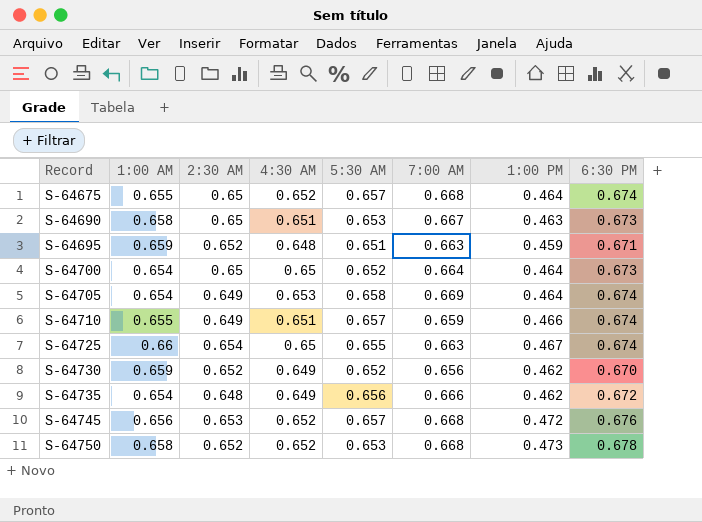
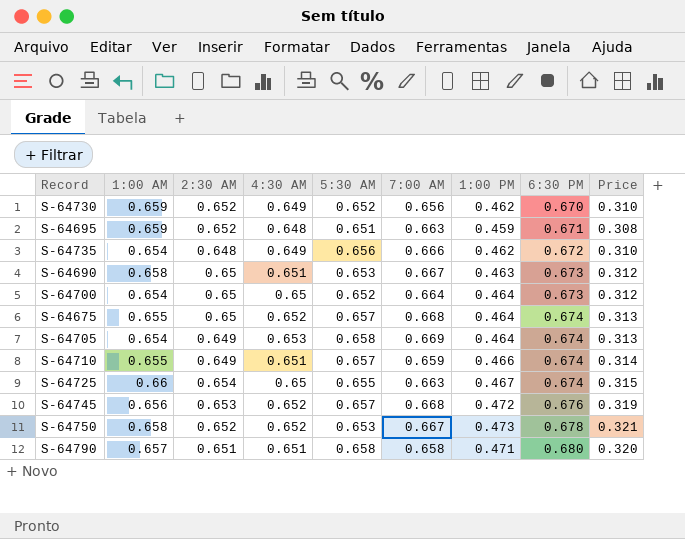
row order: Record ascending -> 6:30 PM ascending
column Price | formula: none -> [1:00 PM] * [6:30 PM]
S-64750 | 7:00 AM: 0.668 -> 0.667
row S-64790: none -> 0.657 | 0.651 | 0.651 | 0.658 | 0.658 | 0.471 | 0.680 | 0.320

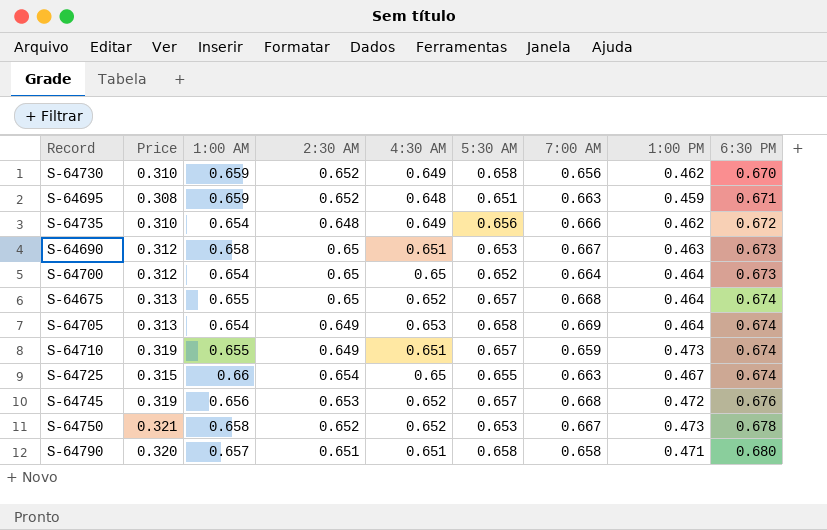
column Price | position: 9 -> 2
S-64730 | 5:30 AM: 0.652 -> 0.658
S-64710 | Price: 0.314 -> 0.319
S-64710 | 1:00 PM: 0.466 -> 0.473

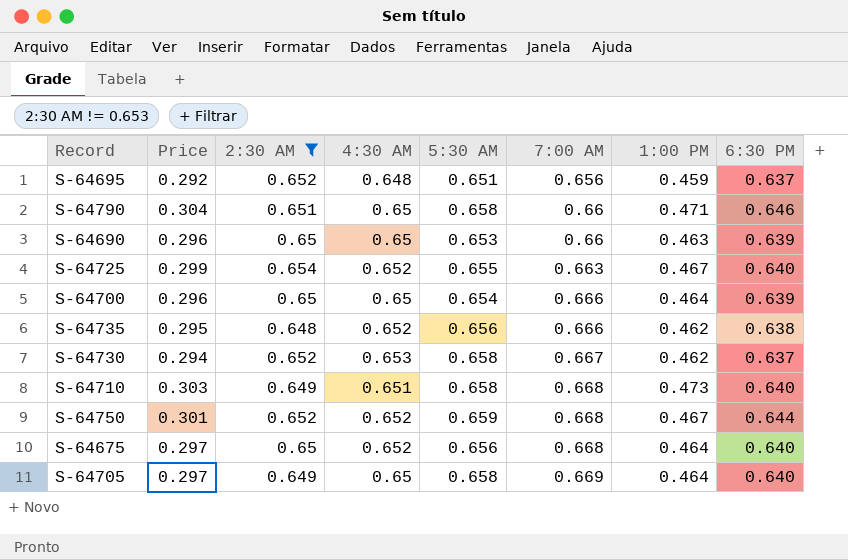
filter: none -> 2:30 AM != 0.653
row order: 6:30 PM ascending -> 7:00 AM ascending
column 1:00 AM | position: 3 -> none
S-64695 | Price: 0.308 -> 0.292
S-64695 | 7:00 AM: 0.663 -> 0.656
S-64695 | 6:30 PM: 0.671 -> 0.637
S-64790 | Price: 0.320 -> 0.304
S-64790 | 4:30 AM: 0.651 -> 0.65
S-64790 | 7:00 AM: 0.658 -> 0.66
S-64790 | 6:30 PM: 0.680 -> 0.646
S-64690 | Price: 0.312 -> 0.296
S-64690 | 4:30 AM: 0.651 -> 0.65
S-64690 | 7:00 AM: 0.667 -> 0.66
S-64690 | 6:30 PM: 0.673 -> 0.639
S-64725 | Price: 0.315 -> 0.299
S-64725 | 4:30 AM: 0.65 -> 0.652
S-64725 | 6:30 PM: 0.674 -> 0.640
S-64700 | Price: 0.312 -> 0.296
S-64700 | 5:30 AM: 0.652 -> 0.654
S-64700 | 7:00 AM: 0.664 -> 0.666
S-64700 | 6:30 PM: 0.673 -> 0.639
S-64735 | Price: 0.310 -> 0.295
S-64735 | 4:30 AM: 0.649 -> 0.652
S-64735 | 6:30 PM: 0.672 -> 0.638
S-64730 | Price: 0.310 -> 0.294
S-64730 | 4:30 AM: 0.649 -> 0.653
S-64730 | 7:00 AM: 0.656 -> 0.667
S-64730 | 6:30 PM: 0.670 -> 0.637
S-64710 | Price: 0.319 -> 0.303
S-64710 | 5:30 AM: 0.657 -> 0.658
S-64710 | 7:00 AM: 0.659 -> 0.668
S-64710 | 6:30 PM: 0.674 -> 0.640
S-64750 | Price: 0.321 -> 0.301
S-64750 | 5:30 AM: 0.653 -> 0.659
S-64750 | 7:00 AM: 0.667 -> 0.668
S-64750 | 1:00 PM: 0.473 -> 0.467
S-64750 | 6:30 PM: 0.678 -> 0.644
S-64675 | Price: 0.313 -> 0.297
S-64675 | 5:30 AM: 0.657 -> 0.656
S-64675 | 6:30 PM: 0.674 -> 0.640
S-64705 | Price: 0.313 -> 0.297
S-64705 | 4:30 AM: 0.653 -> 0.65
S-64705 | 6:30 PM: 0.674 -> 0.640

